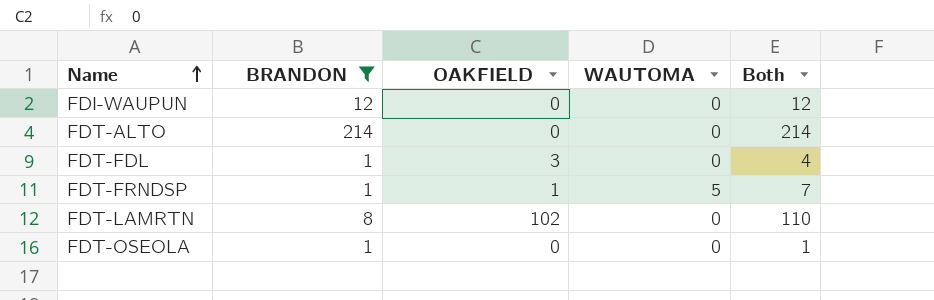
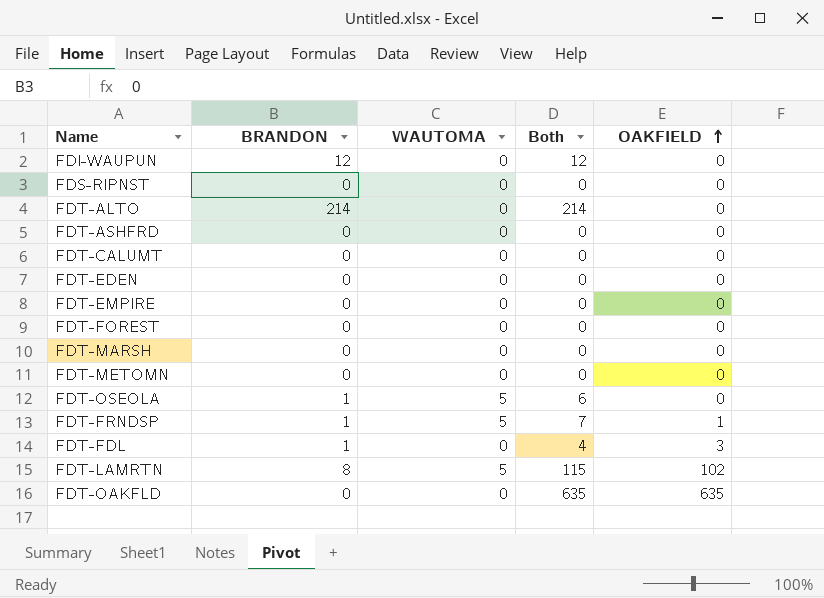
filter: BRANDON != 0 -> none
row order: Name ascending -> OAKFIELD ascending
column OAKFIELD | position: 3 -> 5
FDT-OSEOLA | WAUTOMA: 0 -> 5
FDT-OSEOLA | Both: 1 -> 6
FDT-LAMRTN | WAUTOMA: 0 -> 5
FDT-LAMRTN | Both: 110 -> 115

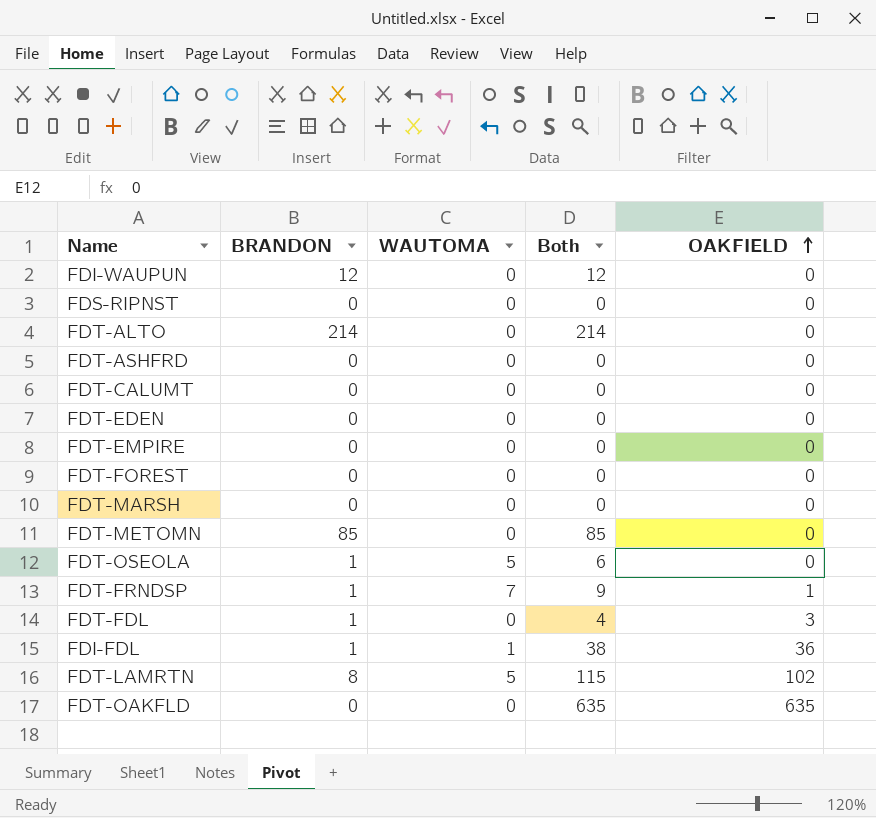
FDT-METOMN | BRANDON: 0 -> 85
FDT-METOMN | Both: 0 -> 85
FDT-FRNDSP | WAUTOMA: 5 -> 7
FDT-FRNDSP | Both: 7 -> 9
row FDI-FDL: none -> 1 | 1 | 38 | 36

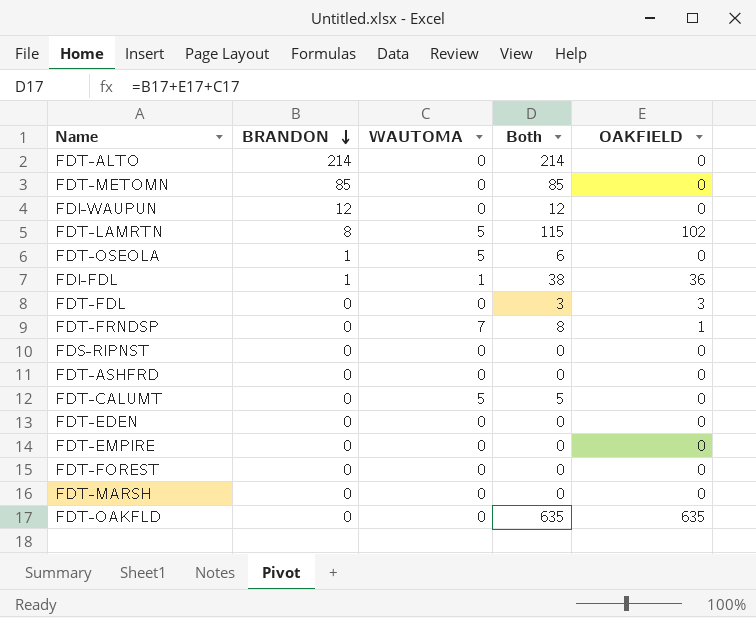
row order: OAKFIELD ascending -> BRANDON descending
FDT-FDL | BRANDON: 1 -> 0
FDT-FDL | Both: 4 -> 3
FDT-FRNDSP | BRANDON: 1 -> 0
FDT-FRNDSP | Both: 9 -> 8
FDT-CALUMT | WAUTOMA: 0 -> 5
FDT-CALUMT | Both: 0 -> 5

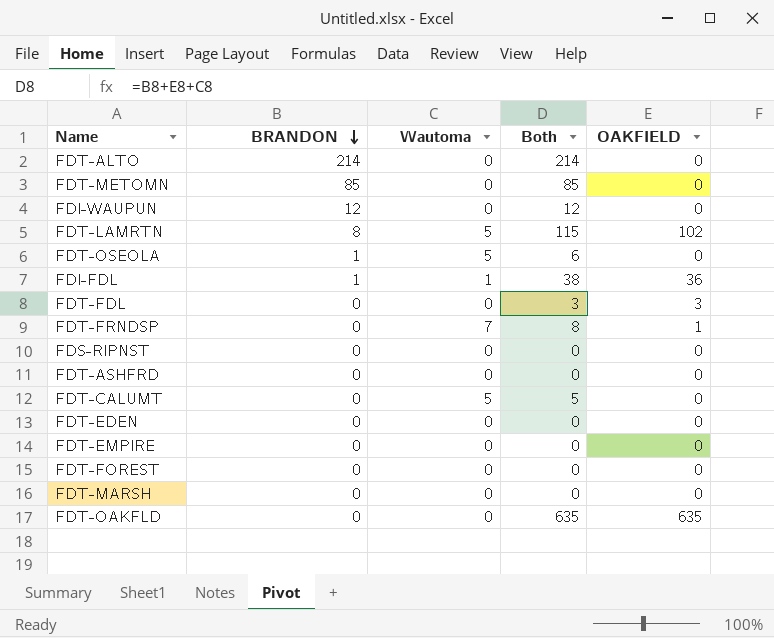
column name: WAUTOMA -> Wautoma

